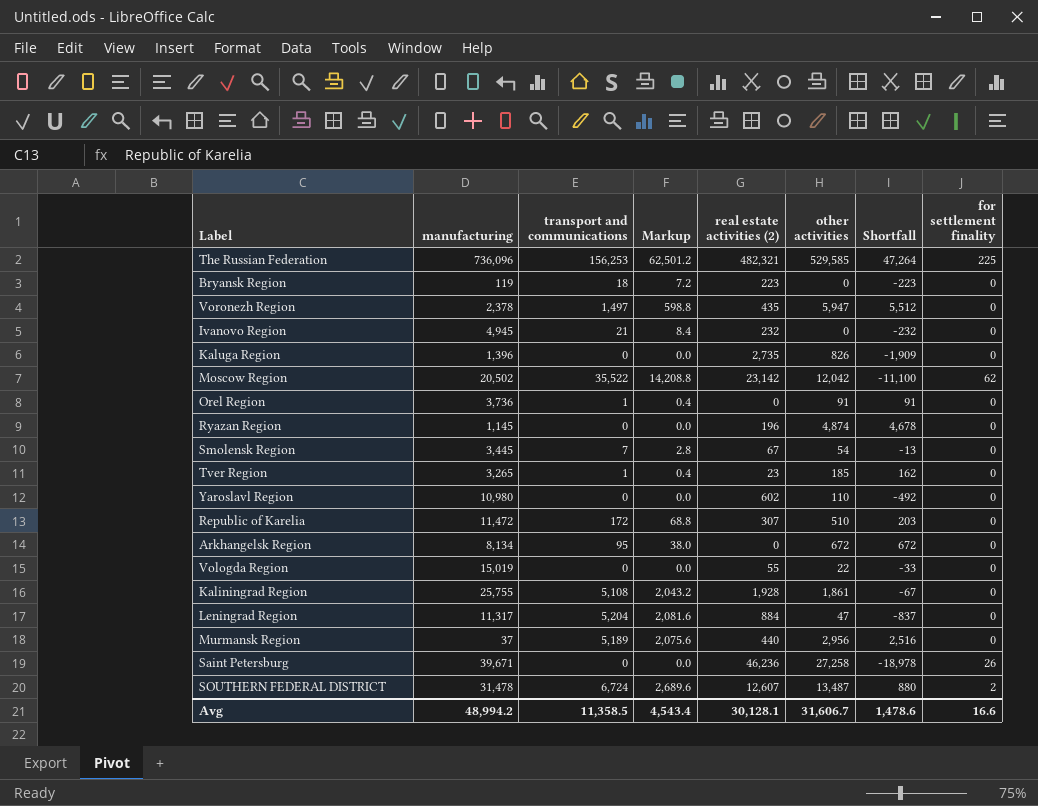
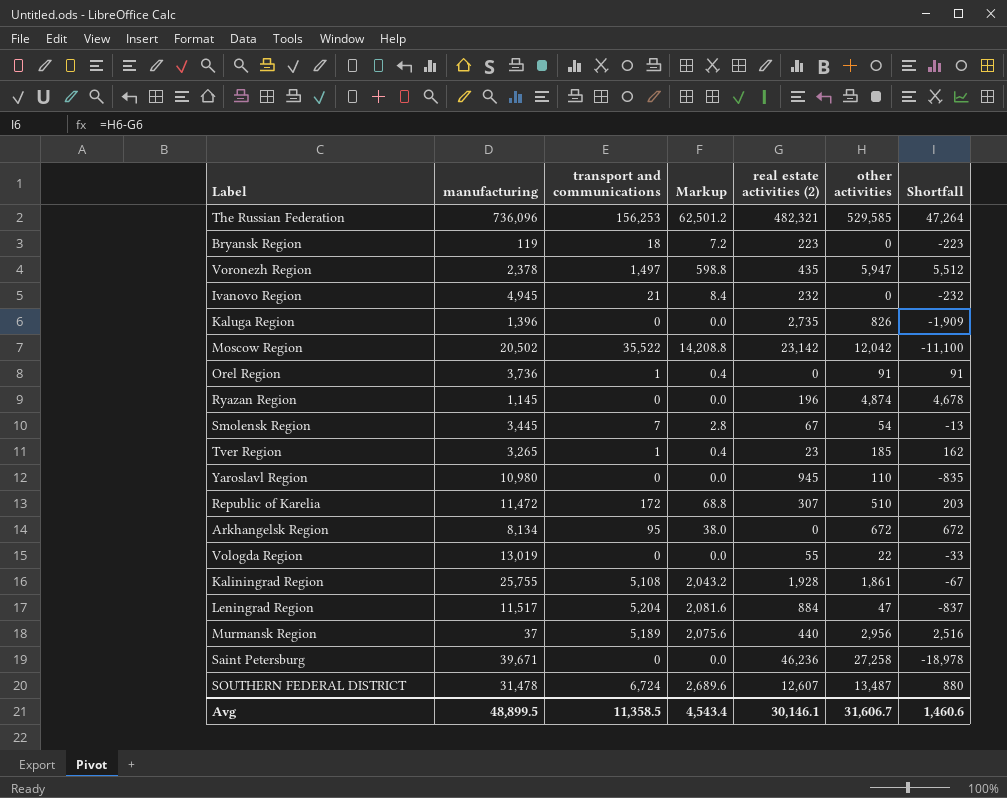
column for settlement finality | position: 8 -> none
Yaroslavl Region | real estate activities (2): 602 -> 945
Yaroslavl Region | Shortfall: -492 -> -835
Vologda Region | manufacturing: 15,019 -> 13,019
Leningrad Region | manufacturing: 11,317 -> 11,517
Avg | manufacturing: 48,994.2 -> 48,899.5
Avg | real estate activities (2): 30,128.1 -> 30,146.1
Avg | Shortfall: 1,478.6 -> 1,460.6

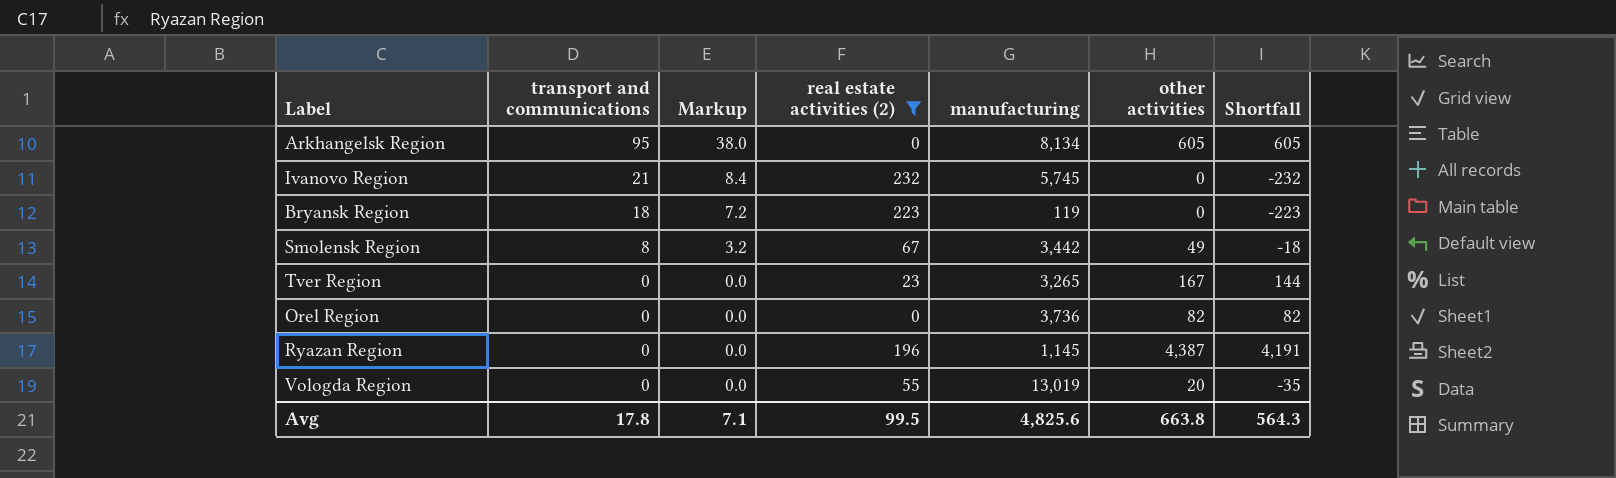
filter: none -> real estate activities (2) <= 232
row order: none -> transport and communications descending
column manufacturing | position: 2 -> 5
Arkhangelsk Region | other activities: 672 -> 605
Arkhangelsk Region | Shortfall: 672 -> 605
Ivanovo Region | manufacturing: 4,945 -> 5,745
Smolensk Region | transport and communications: 7 -> 8
Smolensk Region | Markup: 2.8 -> 3.2
Smolensk Region | manufacturing: 3,445 -> 3,442
Smolensk Region | other activities: 54 -> 49
Smolensk Region | Shortfall: -13 -> -18
Tver Region | transport and communications: 1 -> 0
Tver Region | Markup: 0.4 -> 0.0
Tver Region | other activities: 185 -> 167
Tver Region | Shortfall: 162 -> 144
Orel Region | transport and communications: 1 -> 0
Orel Region | Markup: 0.4 -> 0.0
Orel Region | other activities: 91 -> 82
Orel Region | Shortfall: 91 -> 82
Ryazan Region | other activities: 4,874 -> 4,387
Ryazan Region | Shortfall: 4,678 -> 4,191
Vologda Region | other activities: 22 -> 20
Vologda Region | Shortfall: -33 -> -35
Avg | transport and communications: 11,358.5 -> 17.8
Avg | Markup: 4,543.4 -> 7.1
Avg | real estate activities (2): 30,146.1 -> 99.5
Avg | manufacturing: 48,899.5 -> 4,825.6
Avg | other activities: 31,606.7 -> 663.8
Avg | Shortfall: 1,460.6 -> 564.3

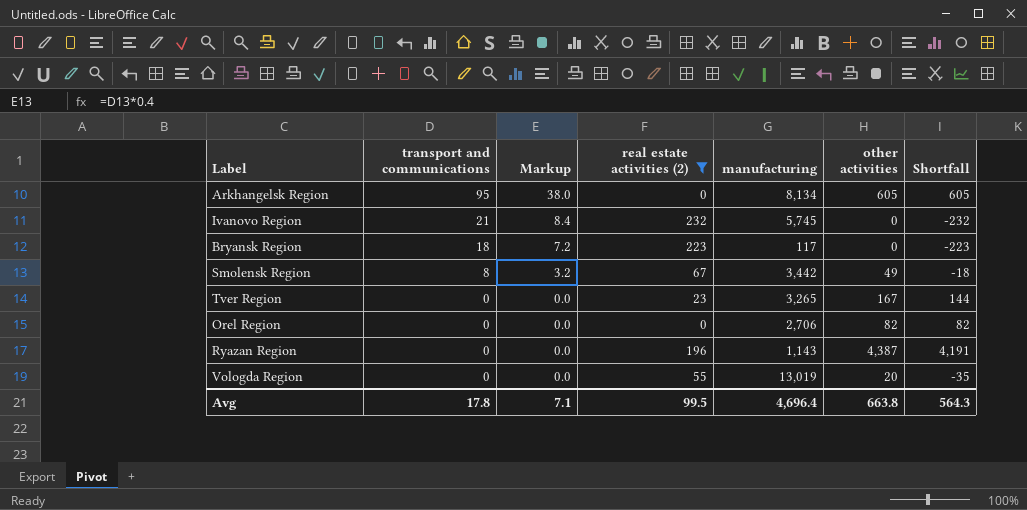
Bryansk Region | manufacturing: 119 -> 117
Orel Region | manufacturing: 3,736 -> 2,706
Ryazan Region | manufacturing: 1,145 -> 1,143
Avg | manufacturing: 4,825.6 -> 4,696.4

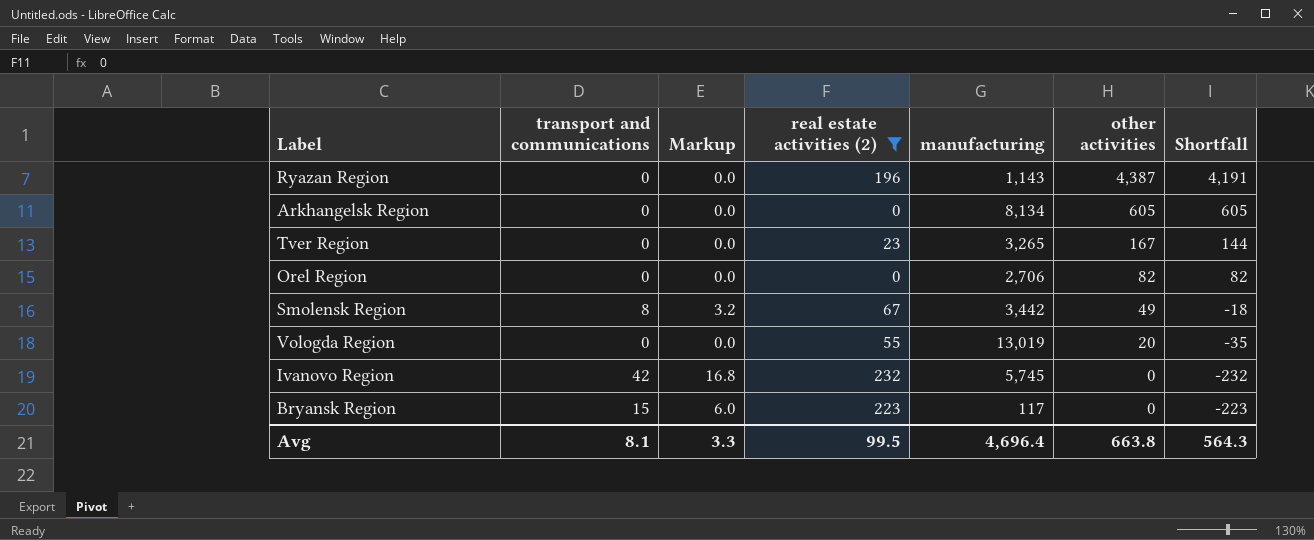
row order: transport and communications descending -> other activities descending
Arkhangelsk Region | transport and communications: 95 -> 0
Arkhangelsk Region | Markup: 38.0 -> 0.0
Ivanovo Region | transport and communications: 21 -> 42
Ivanovo Region | Markup: 8.4 -> 16.8
Bryansk Region | transport and communications: 18 -> 15
Bryansk Region | Markup: 7.2 -> 6.0
Avg | transport and communications: 17.8 -> 8.1
Avg | Markup: 7.1 -> 3.3

